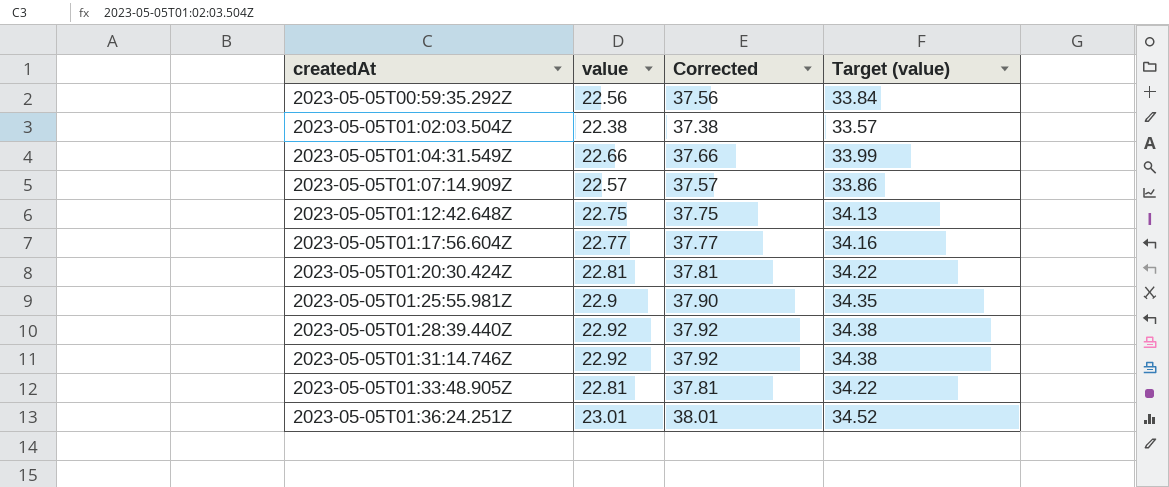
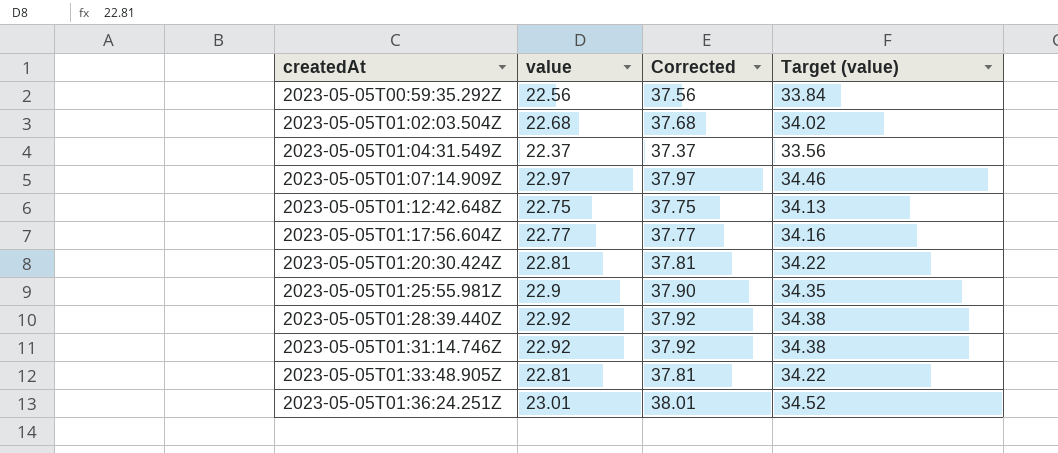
2023-05-05T01:02:03.504Z | value: 22.38 -> 22.68
2023-05-05T01:02:03.504Z | Corrected: 37.38 -> 37.68
2023-05-05T01:02:03.504Z | Target (value): 33.57 -> 34.02
2023-05-05T01:04:31.549Z | value: 22.66 -> 22.37
2023-05-05T01:04:31.549Z | Corrected: 37.66 -> 37.37
2023-05-05T01:04:31.549Z | Target (value): 33.99 -> 33.56
2023-05-05T01:07:14.909Z | value: 22.57 -> 22.97
2023-05-05T01:07:14.909Z | Corrected: 37.57 -> 37.97
2023-05-05T01:07:14.909Z | Target (value): 33.86 -> 34.46

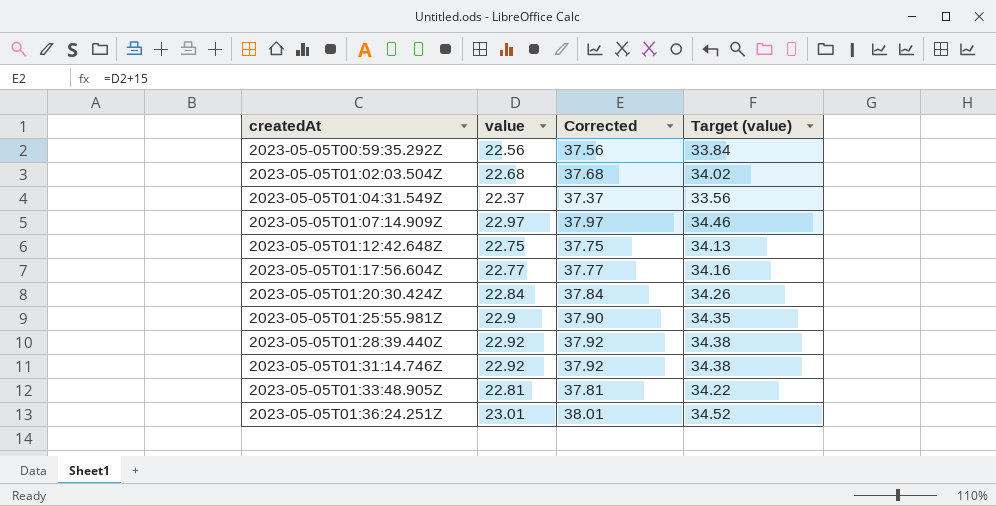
2023-05-05T01:20:30.424Z | value: 22.81 -> 22.84
2023-05-05T01:20:30.424Z | Corrected: 37.81 -> 37.84
2023-05-05T01:20:30.424Z | Target (value): 34.22 -> 34.26

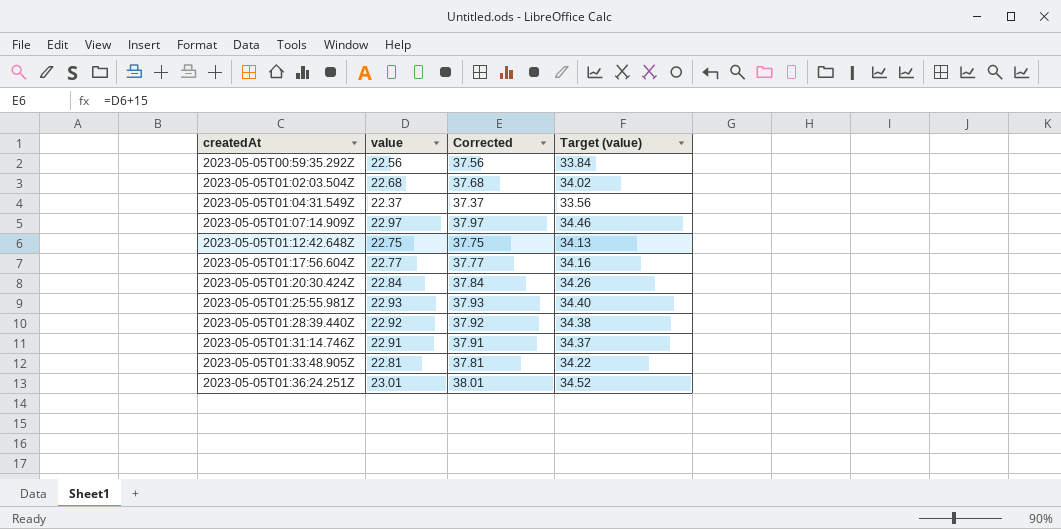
2023-05-05T01:25:55.981Z | value: 22.9 -> 22.93
2023-05-05T01:25:55.981Z | Corrected: 37.90 -> 37.93
2023-05-05T01:25:55.981Z | Target (value): 34.35 -> 34.40
2023-05-05T01:31:14.746Z | value: 22.92 -> 22.91
2023-05-05T01:31:14.746Z | Corrected: 37.92 -> 37.91
2023-05-05T01:31:14.746Z | Target (value): 34.38 -> 34.37

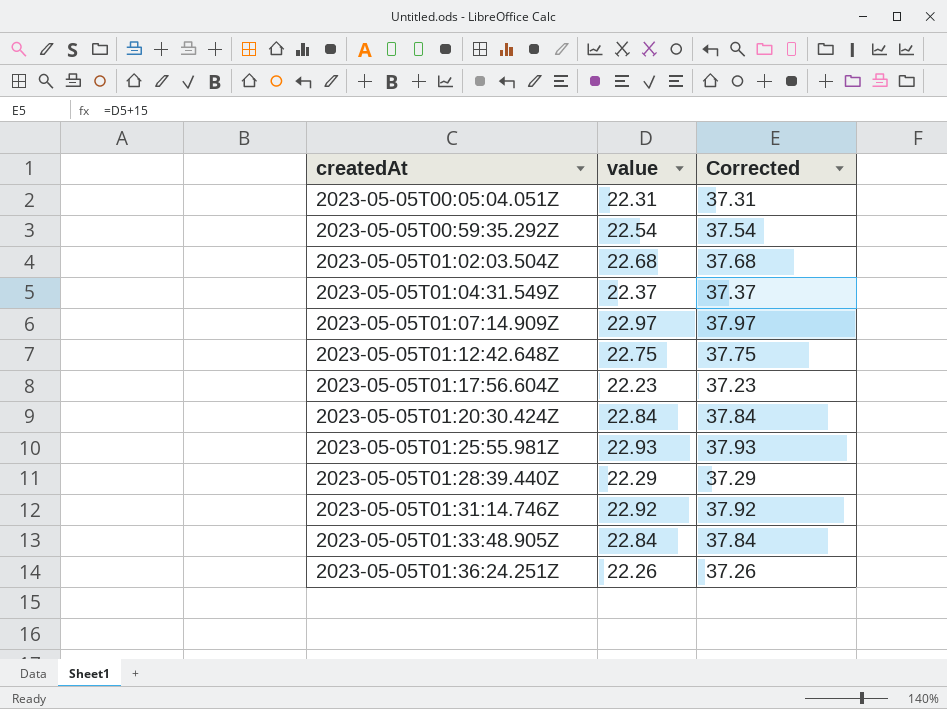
column Target (value) | formula: [value] * 1.5 -> none
row 2023-05-05T00:05:04.051Z: none -> 22.31 | 37.31
2023-05-05T00:59:35.292Z | value: 22.56 -> 22.54
2023-05-05T00:59:35.292Z | Corrected: 37.56 -> 37.54
2023-05-05T01:17:56.604Z | value: 22.77 -> 22.23
2023-05-05T01:17:56.604Z | Corrected: 37.77 -> 37.23
2023-05-05T01:28:39.440Z | value: 22.92 -> 22.29
2023-05-05T01:28:39.440Z | Corrected: 37.92 -> 37.29
2023-05-05T01:31:14.746Z | value: 22.91 -> 22.92
2023-05-05T01:31:14.746Z | Corrected: 37.91 -> 37.92
2023-05-05T01:33:48.905Z | value: 22.81 -> 22.84
2023-05-05T01:33:48.905Z | Corrected: 37.81 -> 37.84
2023-05-05T01:36:24.251Z | value: 23.01 -> 22.26
2023-05-05T01:36:24.251Z | Corrected: 38.01 -> 37.26

